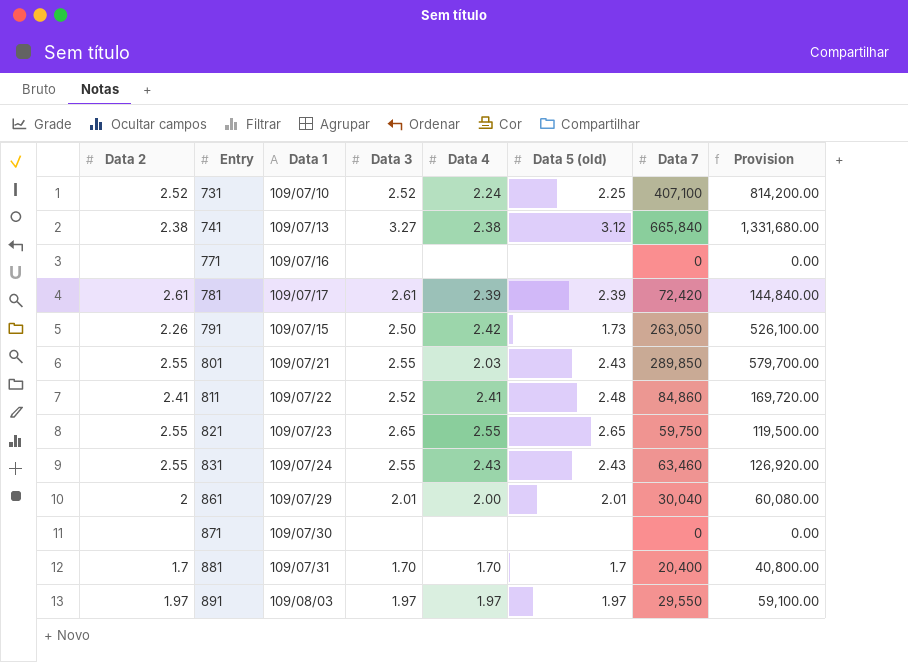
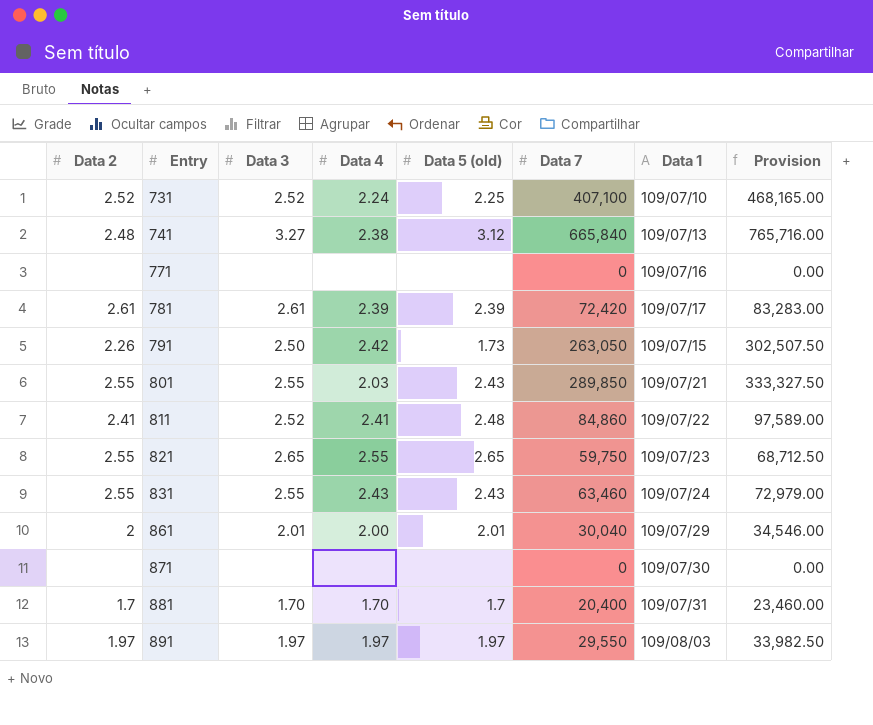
column Data 1 | position: 3 -> 7
column Provision | formula: [Data 7] * 2 -> [Data 7] * 1.15
741 | Data 2: 2.38 -> 2.48

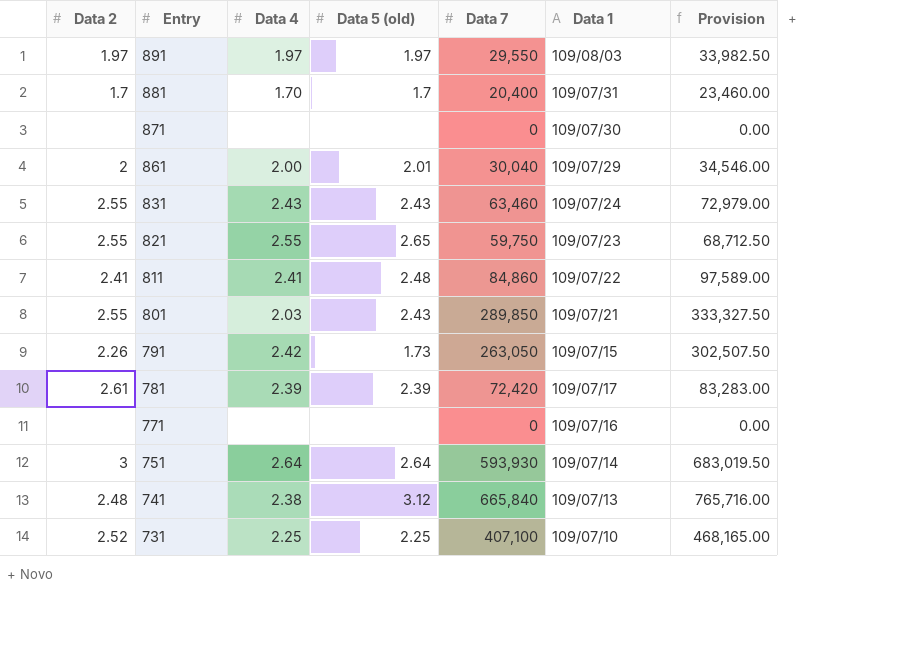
row order: Entry ascending -> Entry descending
column Data 3 | position: 3 -> none
row 751: none -> 3 | 2.64 | 2.64 | 593,930 | 109/07/14 | 683,019.50
731 | Data 4: 2.24 -> 2.25

